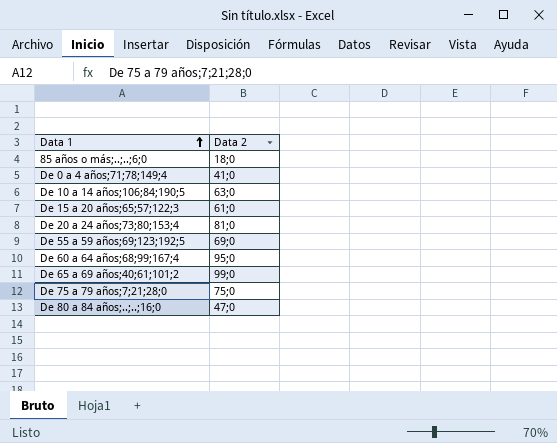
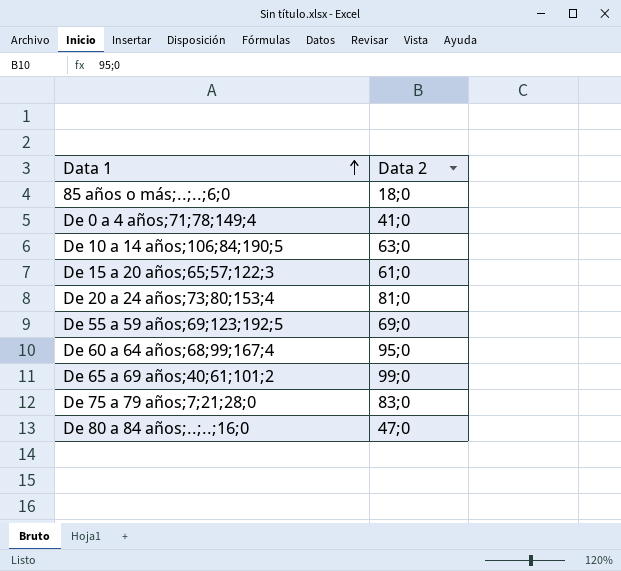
De 75 a 79 años;7;21;28;0 | Data 2: 75;0 -> 83;0

